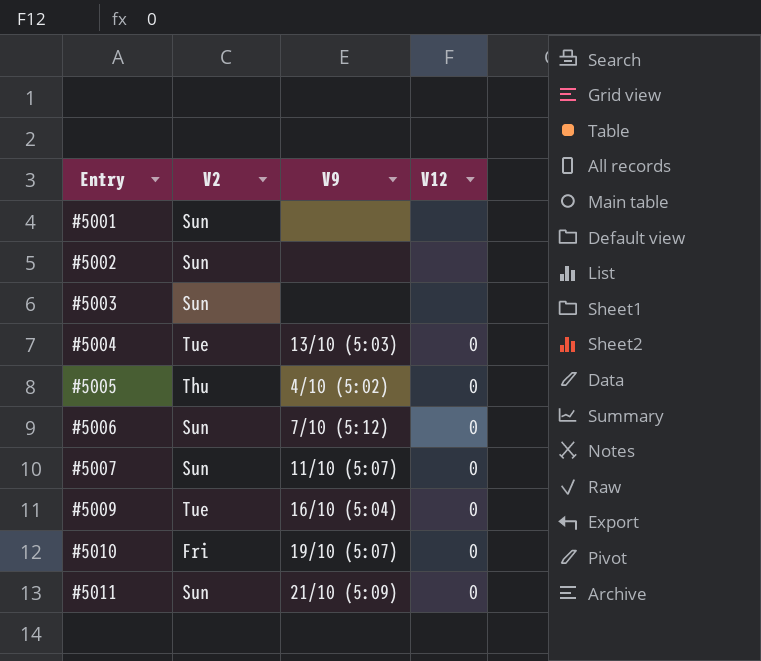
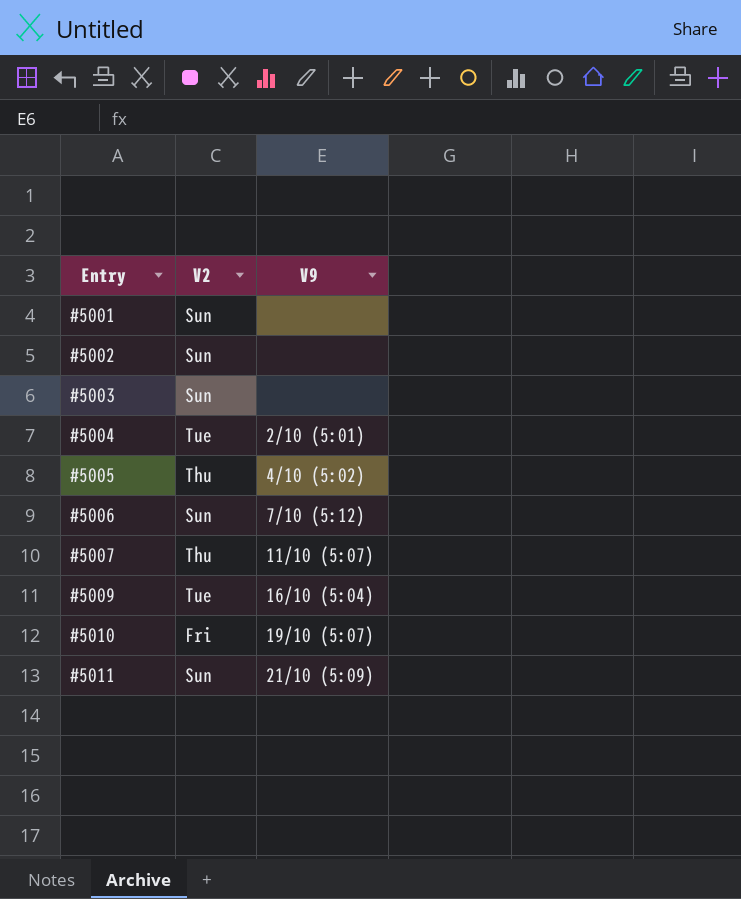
column V12 | position: 4 -> none
#5004 | V9: 13/10 (5:03) -> 2/10 (5:01)
#5007 | V2: Sun -> Thu

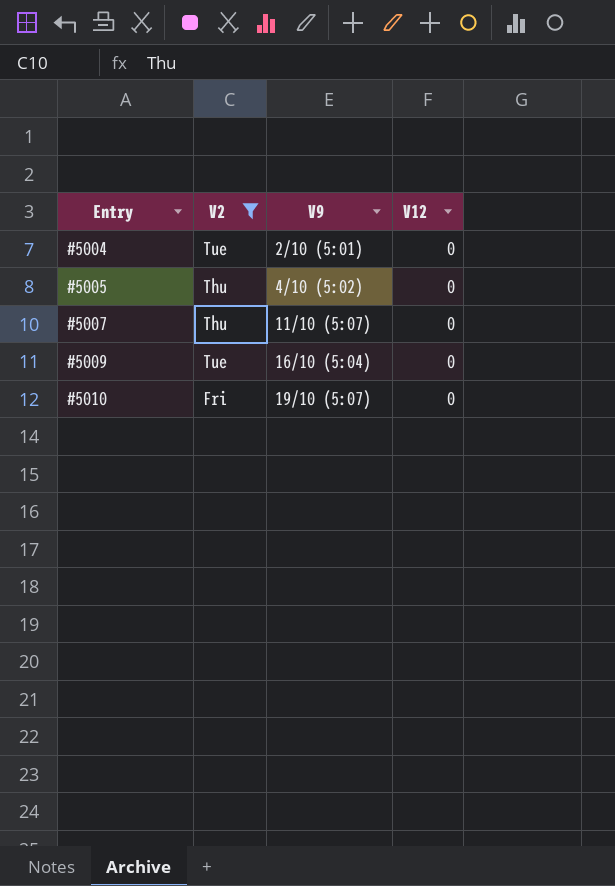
filter: none -> V2 != Sun
column V12 | position: none -> 4

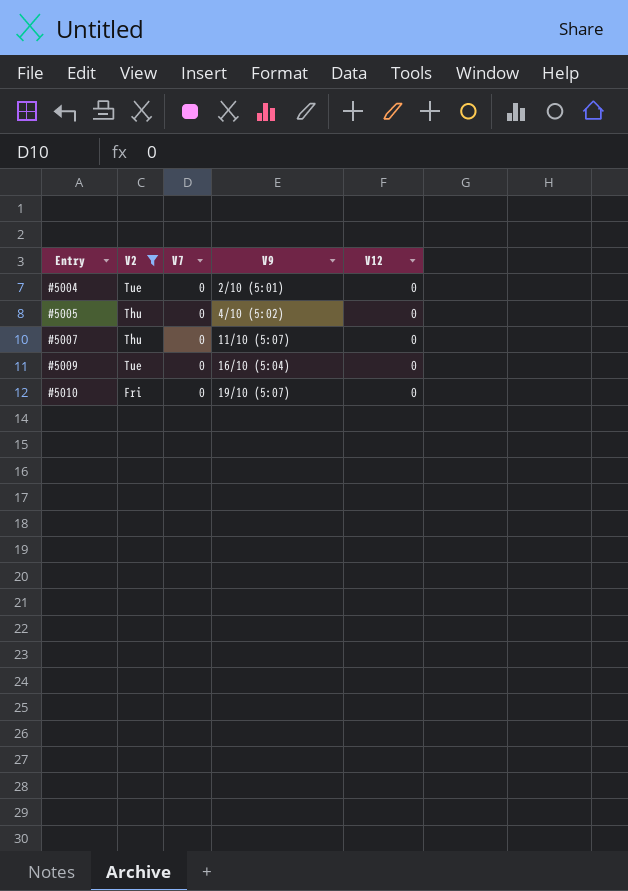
column V7 | position: none -> 3

